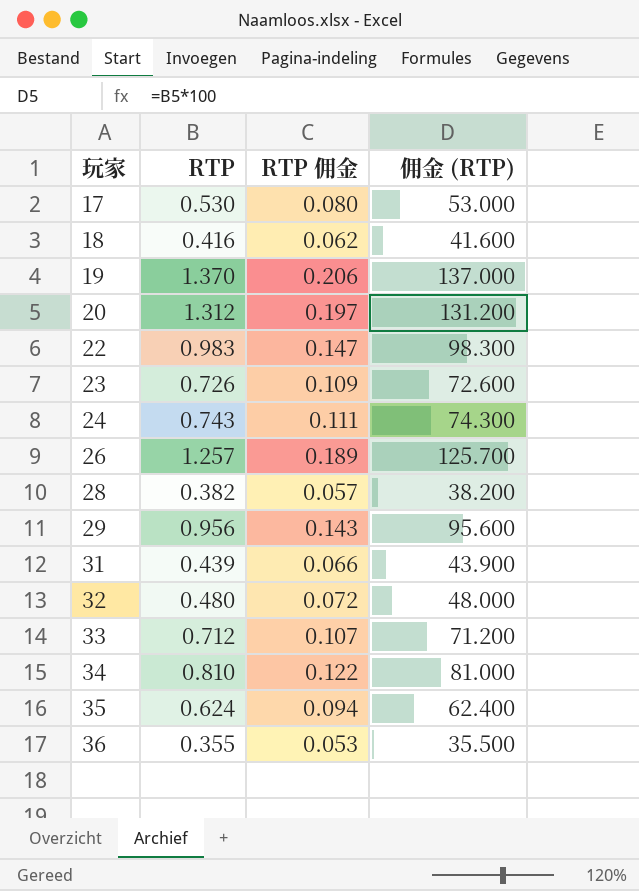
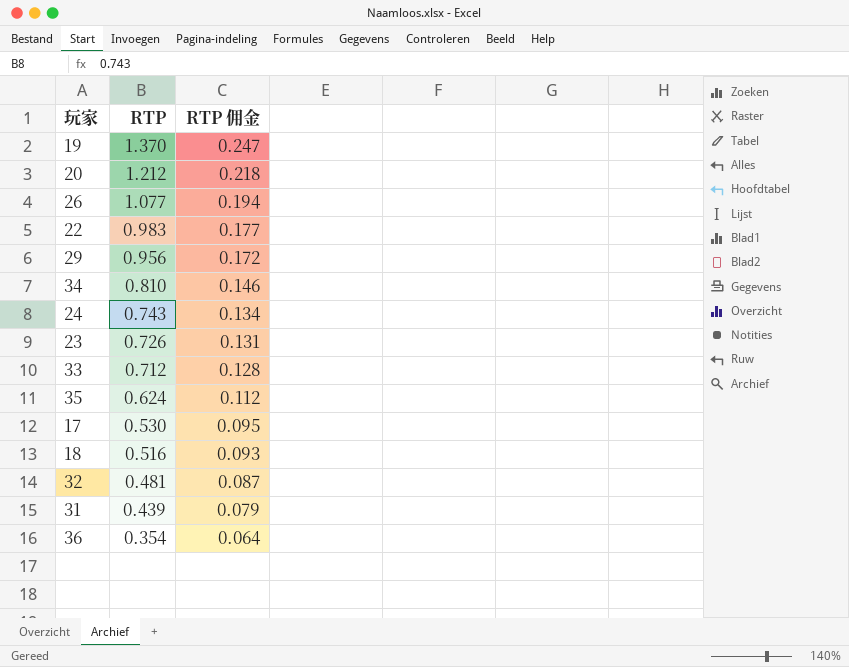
row order: 玩家 ascending -> RTP descending
column 佣金 (RTP) | formula: [RTP] * 100 -> none
column RTP 佣金 | formula: [RTP] * 0.15 -> [RTP] * 0.18
row 28: 0.382 | 0.057 | 38.200 -> none
20 | RTP: 1.312 -> 1.212
26 | RTP: 1.257 -> 1.077
18 | RTP: 0.416 -> 0.516
32 | RTP: 0.480 -> 0.481
36 | RTP: 0.355 -> 0.354

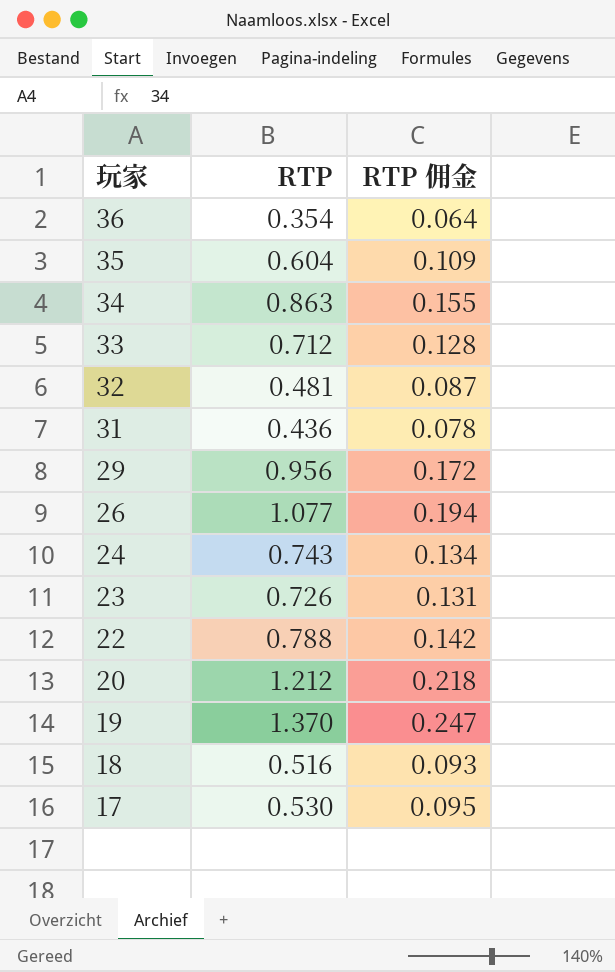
row order: RTP descending -> 玩家 descending
35 | RTP: 0.624 -> 0.604
35 | RTP 佣金: 0.112 -> 0.109
34 | RTP: 0.810 -> 0.863
34 | RTP 佣金: 0.146 -> 0.155
31 | RTP: 0.439 -> 0.436
31 | RTP 佣金: 0.079 -> 0.078
22 | RTP: 0.983 -> 0.788
22 | RTP 佣金: 0.177 -> 0.142

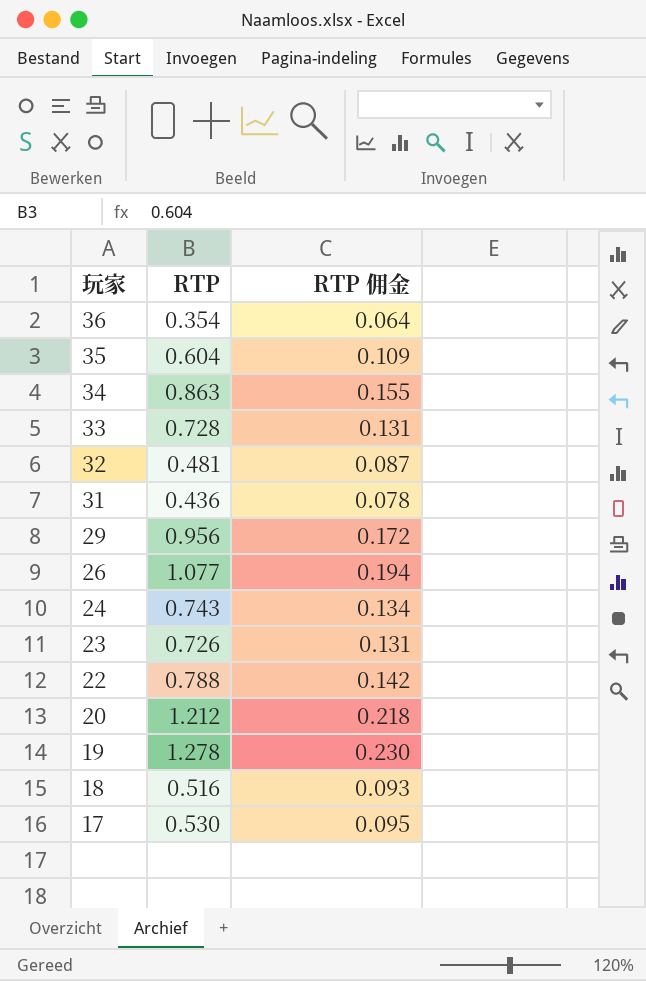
33 | RTP: 0.712 -> 0.728
33 | RTP 佣金: 0.128 -> 0.131
19 | RTP: 1.370 -> 1.278
19 | RTP 佣金: 0.247 -> 0.230

